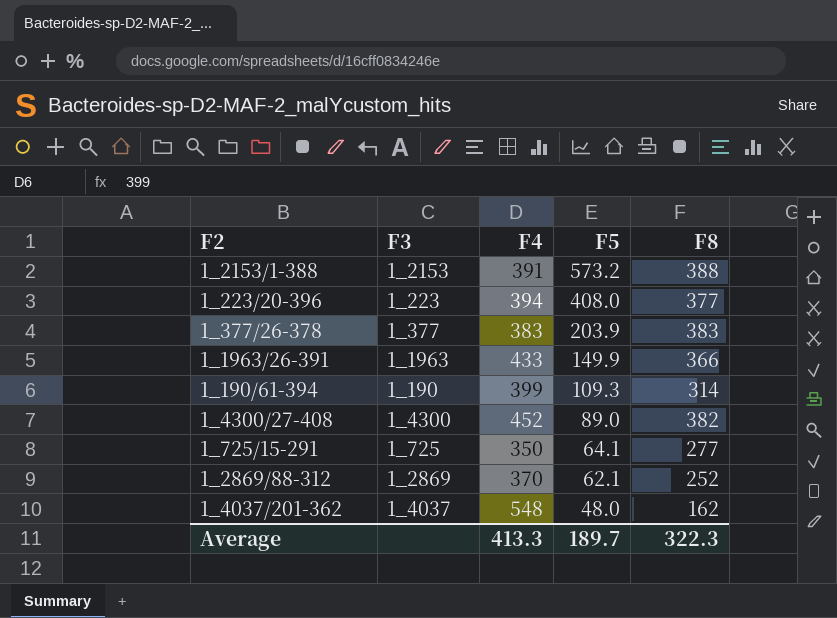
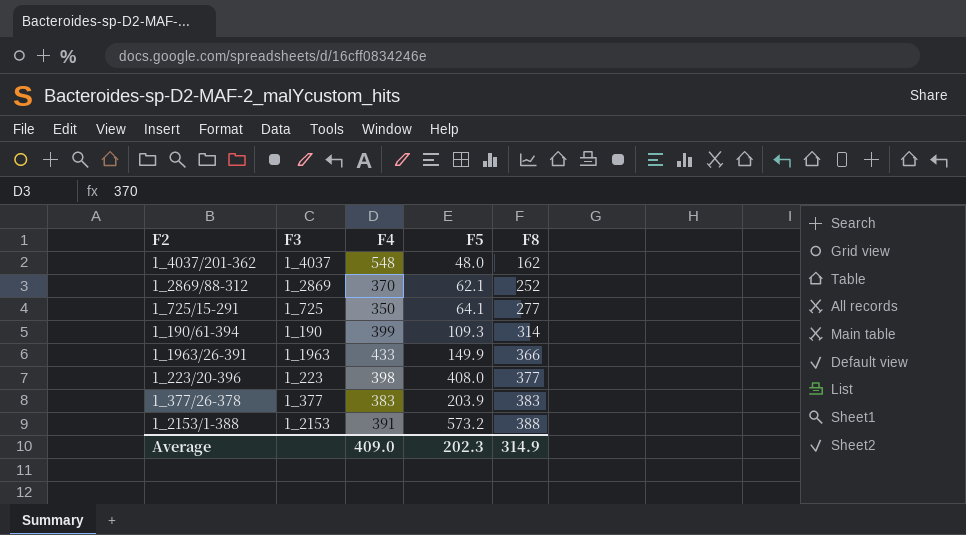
row order: F5 descending -> F8 ascending
row 1_4300/27-408: 1_4300 | 452 | 89.0 | 382 -> none
1_223/20-396 | F4: 394 -> 398
Average | F4: 413.3 -> 409.0
Average | F5: 189.7 -> 202.3
Average | F8: 322.3 -> 314.9

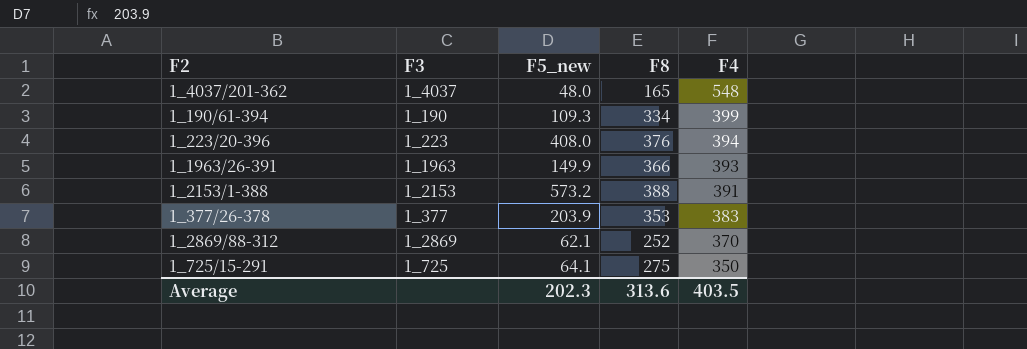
row order: F8 ascending -> F4 descending
column name: F5 -> F5_new
column F4 | position: 3 -> 5
1_4037/201-362 | F8: 162 -> 165
1_190/61-394 | F8: 314 -> 334
1_223/20-396 | F8: 377 -> 376
1_223/20-396 | F4: 398 -> 394
1_1963/26-391 | F4: 433 -> 393
1_377/26-378 | F8: 383 -> 353
1_725/15-291 | F8: 277 -> 275
Average | F8: 314.9 -> 313.6
Average | F4: 409.0 -> 403.5

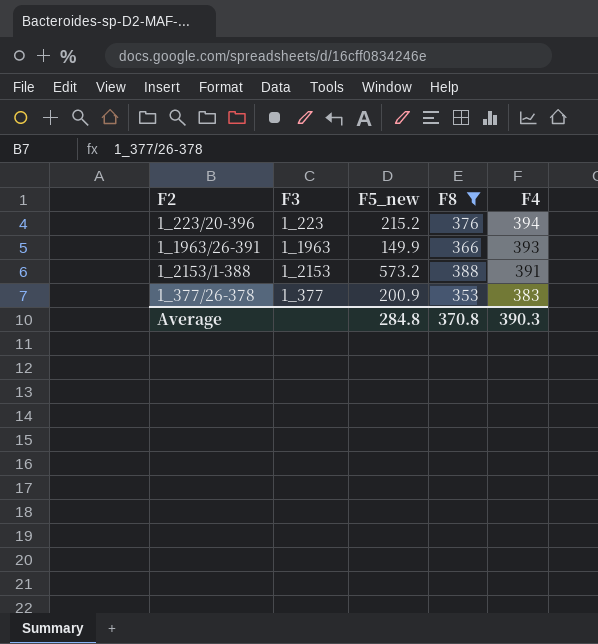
filter: none -> F8 >= 353
1_223/20-396 | F5_new: 408.0 -> 215.2
1_377/26-378 | F5_new: 203.9 -> 200.9
Average | F5_new: 202.3 -> 284.8
Average | F8: 313.6 -> 370.8
Average | F4: 403.5 -> 390.3

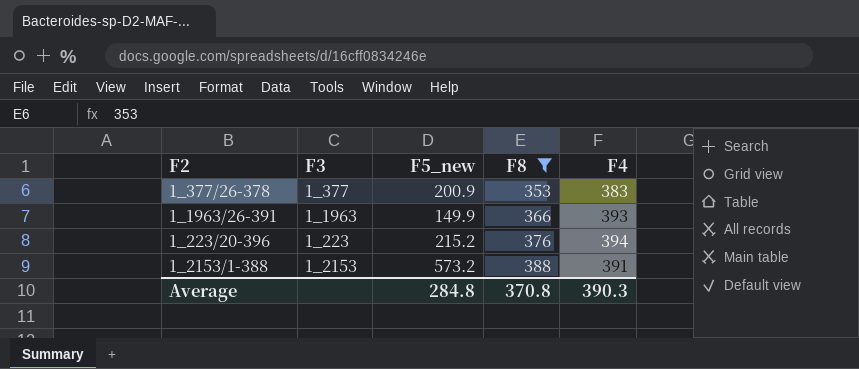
row order: F4 descending -> F8 ascending

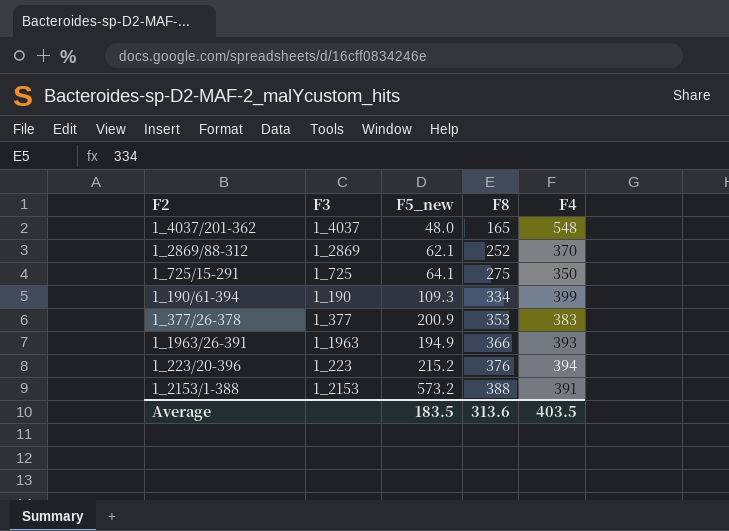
filter: F8 >= 353 -> none
1_1963/26-391 | F5_new: 149.9 -> 194.9
Average | F5_new: 284.8 -> 183.5
Average | F8: 370.8 -> 313.6
Average | F4: 390.3 -> 403.5

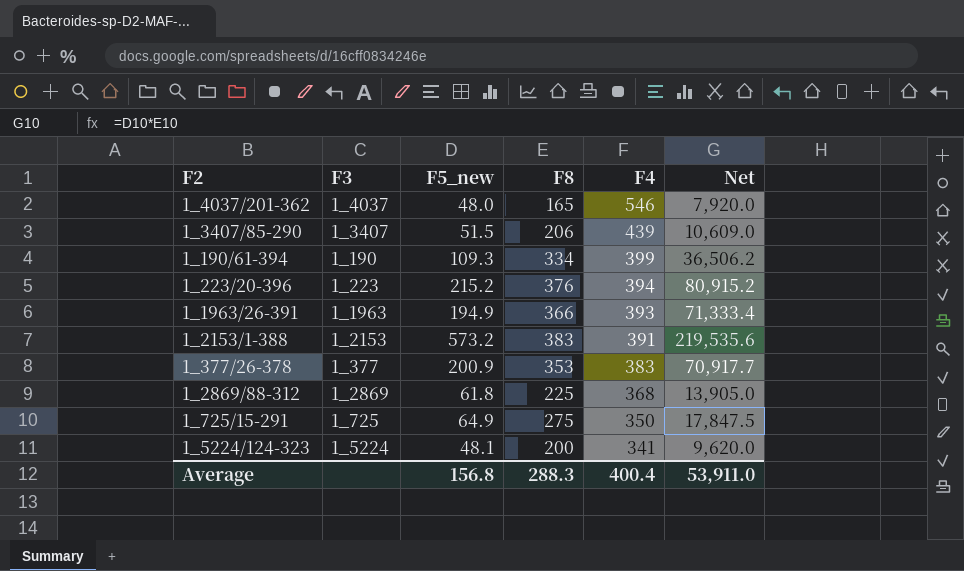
row order: F8 ascending -> F4 descending
column Net | formula: none -> [F5_new] * [F8]
1_4037/201-362 | F4: 548 -> 546
row 1_3407/85-290: none -> 1_3407 | 51.5 | 206 | 439 | 10,609.0
1_2153/1-388 | F8: 388 -> 383
1_2869/88-312 | F5_new: 62.1 -> 61.8
1_2869/88-312 | F8: 252 -> 225
1_2869/88-312 | F4: 370 -> 368
1_725/15-291 | F5_new: 64.1 -> 64.9
row 1_5224/124-323: none -> 1_5224 | 48.1 | 200 | 341 | 9,620.0
Average | F5_new: 183.5 -> 156.8
Average | F8: 313.6 -> 288.3
Average | F4: 403.5 -> 400.4

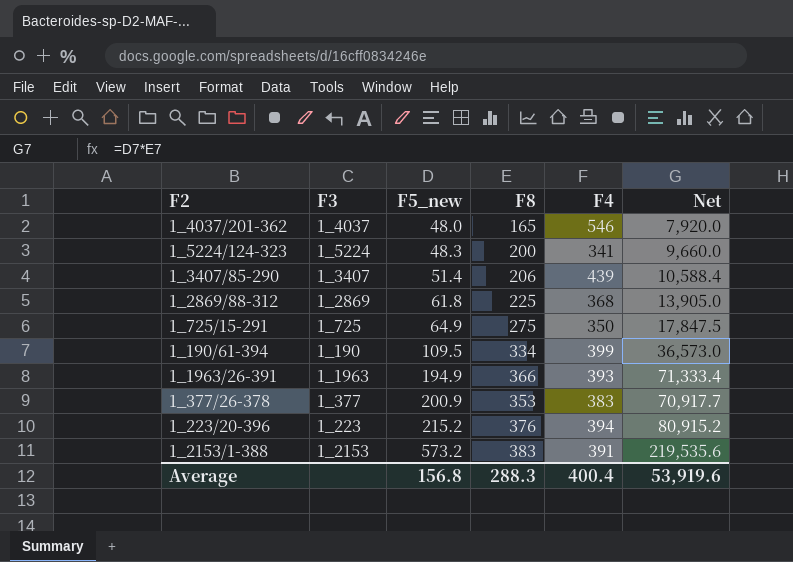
row order: F4 descending -> F5_new ascending
1_5224/124-323 | F5_new: 48.1 -> 48.3
1_5224/124-323 | Net: 9,620.0 -> 9,660.0
1_3407/85-290 | F5_new: 51.5 -> 51.4
1_3407/85-290 | Net: 10,609.0 -> 10,588.4
1_190/61-394 | F5_new: 109.3 -> 109.5
1_190/61-394 | Net: 36,506.2 -> 36,573.0
Average | Net: 53,911.0 -> 53,919.6

